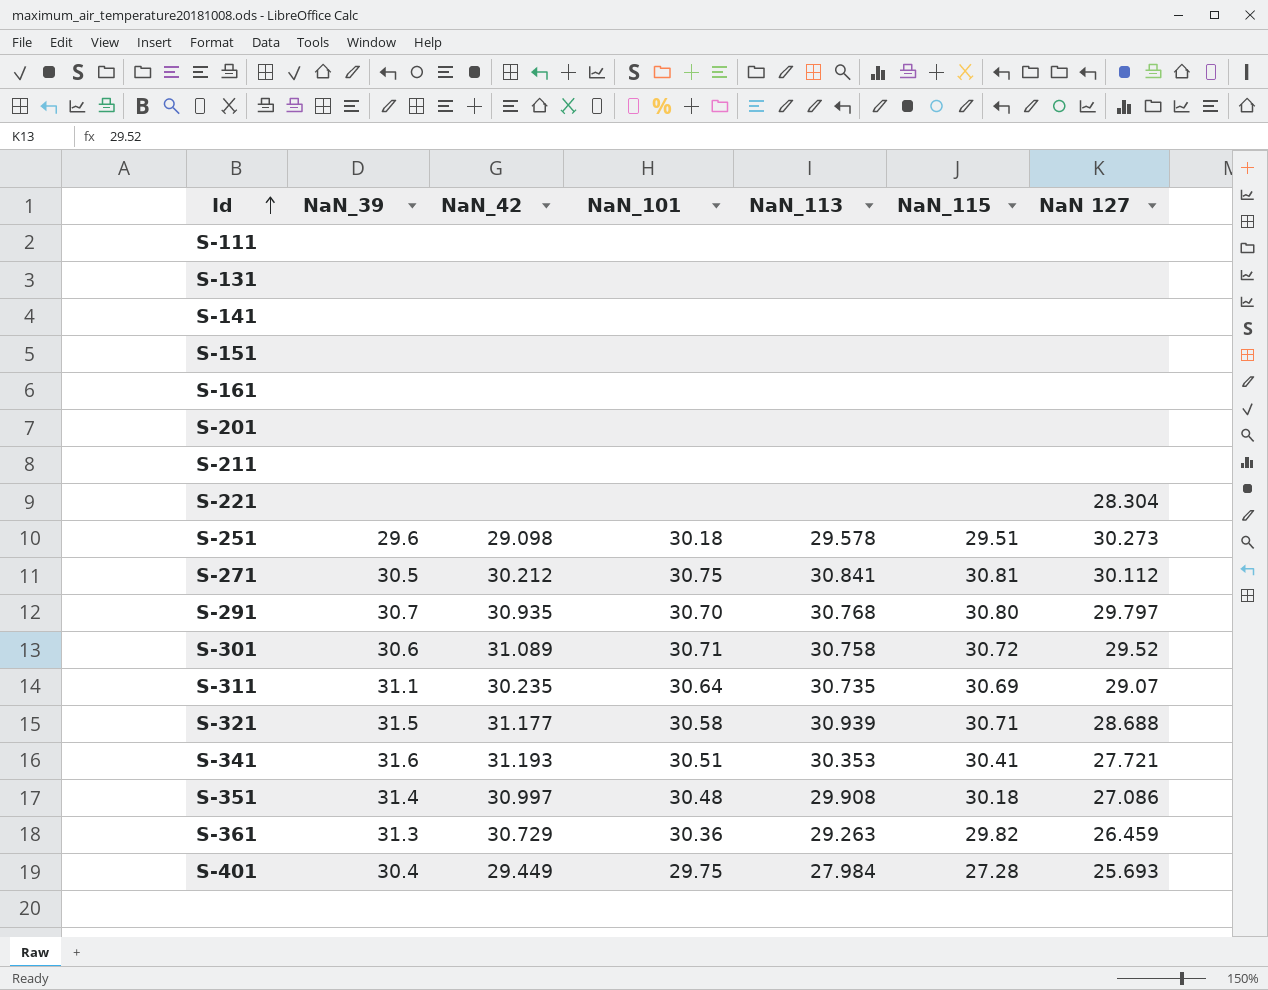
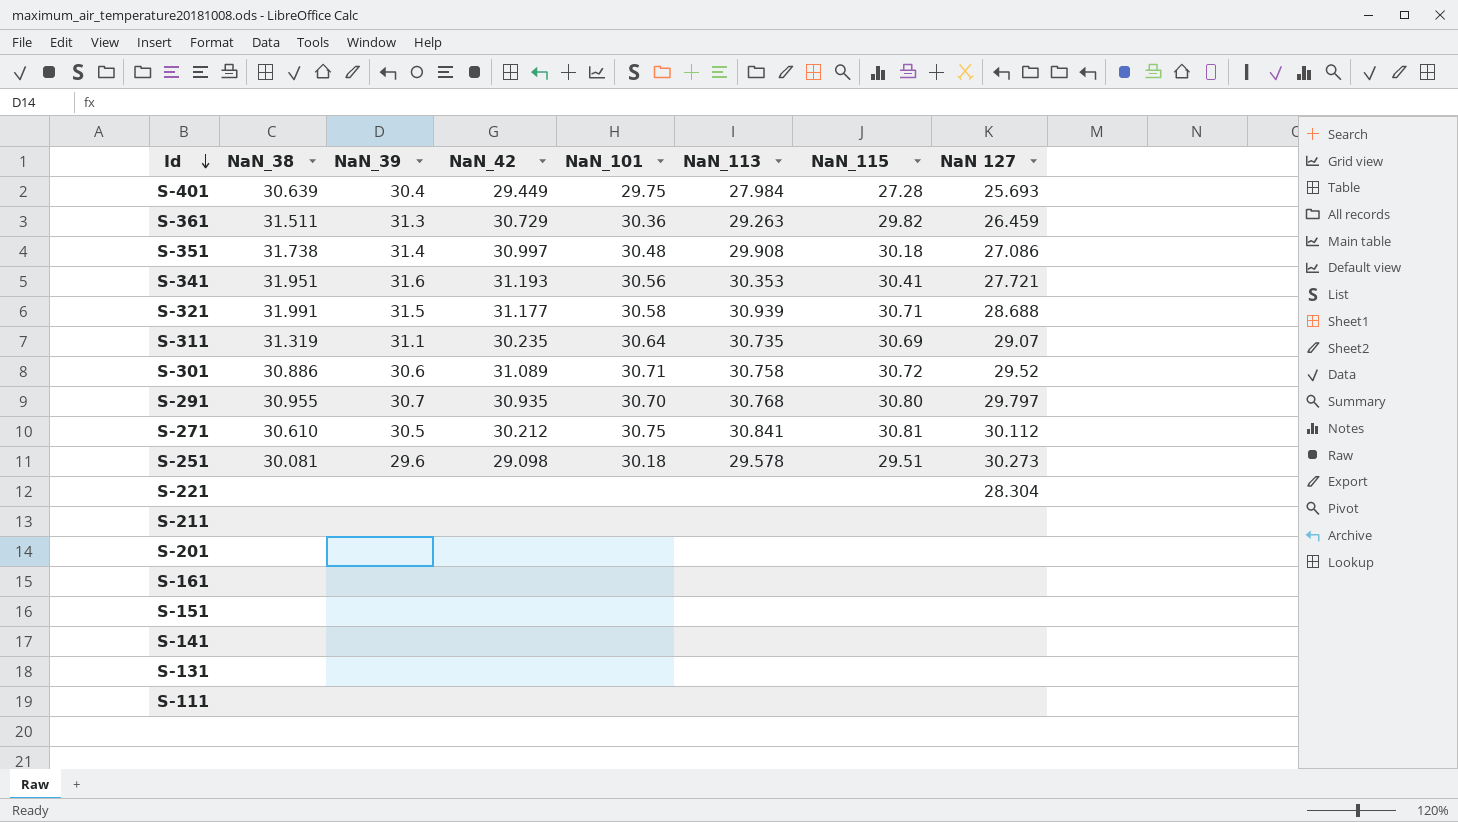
row order: Id ascending -> Id descending
column NaN_38 | position: none -> 2
S-341 | NaN_101: 30.51 -> 30.56

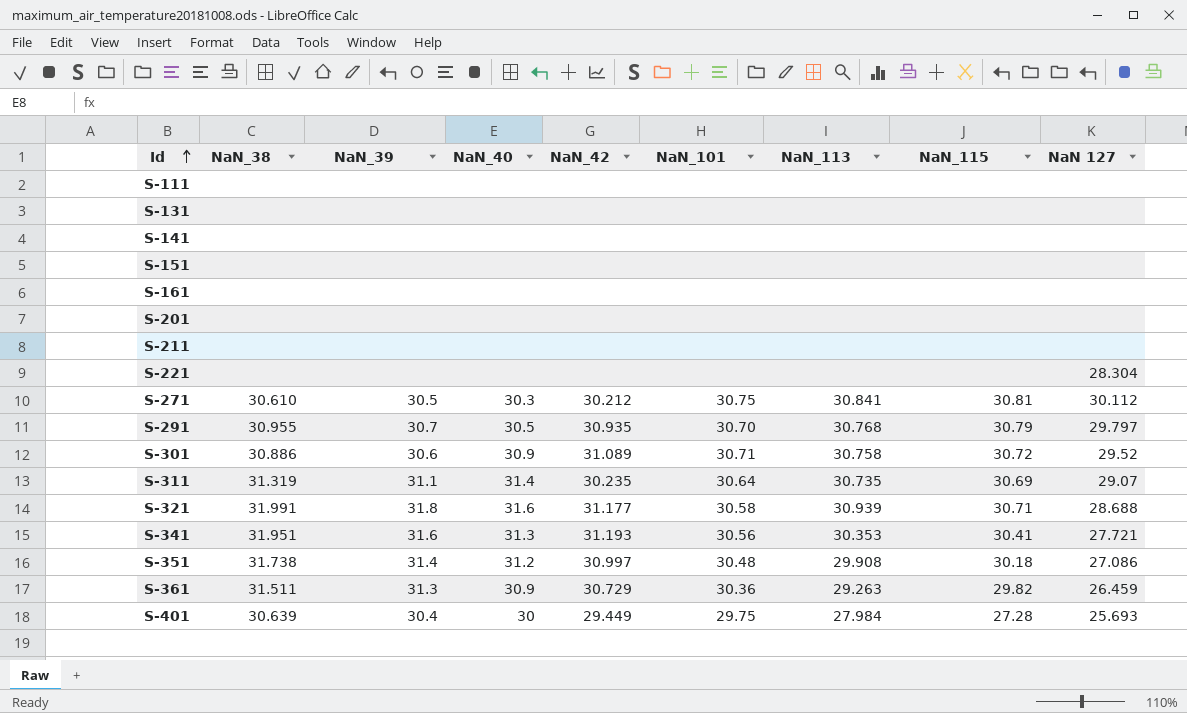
row order: Id descending -> Id ascending
column NaN_40 | position: none -> 4
row S-251: 30.081 | 29.6 | 29.098 | 30.18 | 29.578 | 29.51 | 30.273 -> none
S-291 | NaN_115: 30.80 -> 30.79
S-321 | NaN_39: 31.5 -> 31.8

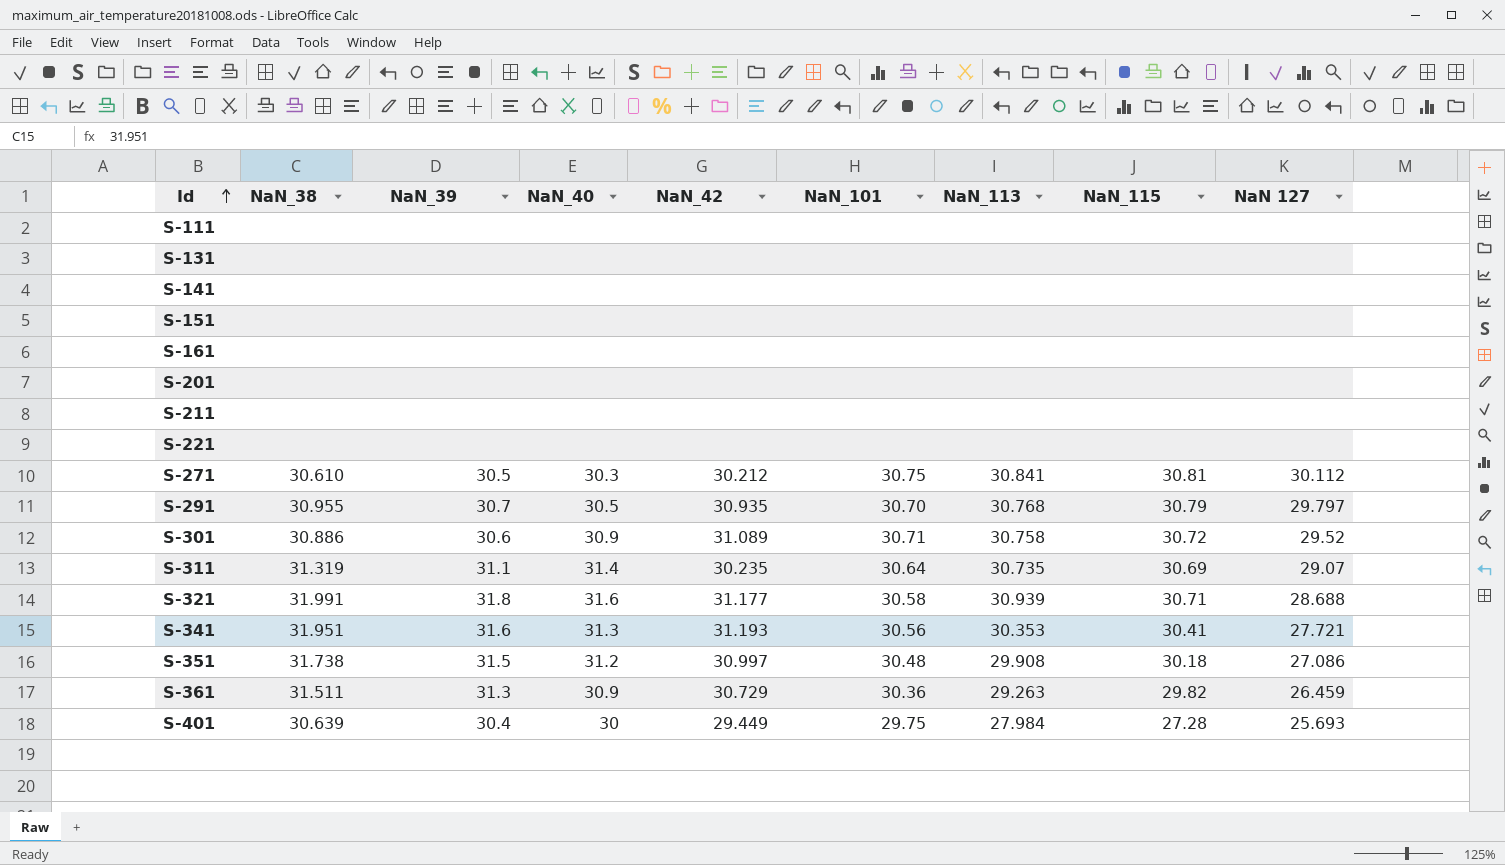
S-221 | NaN 127: 28.304 -> none
S-351 | NaN_39: 31.4 -> 31.5

